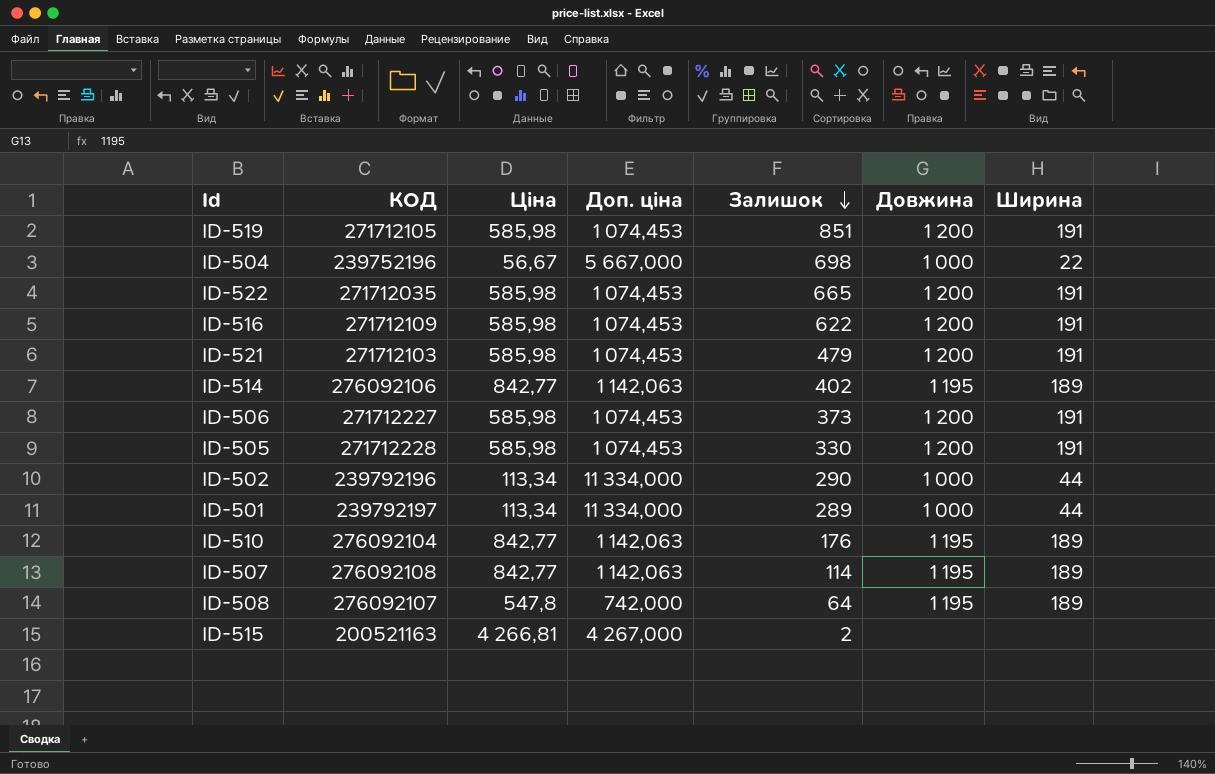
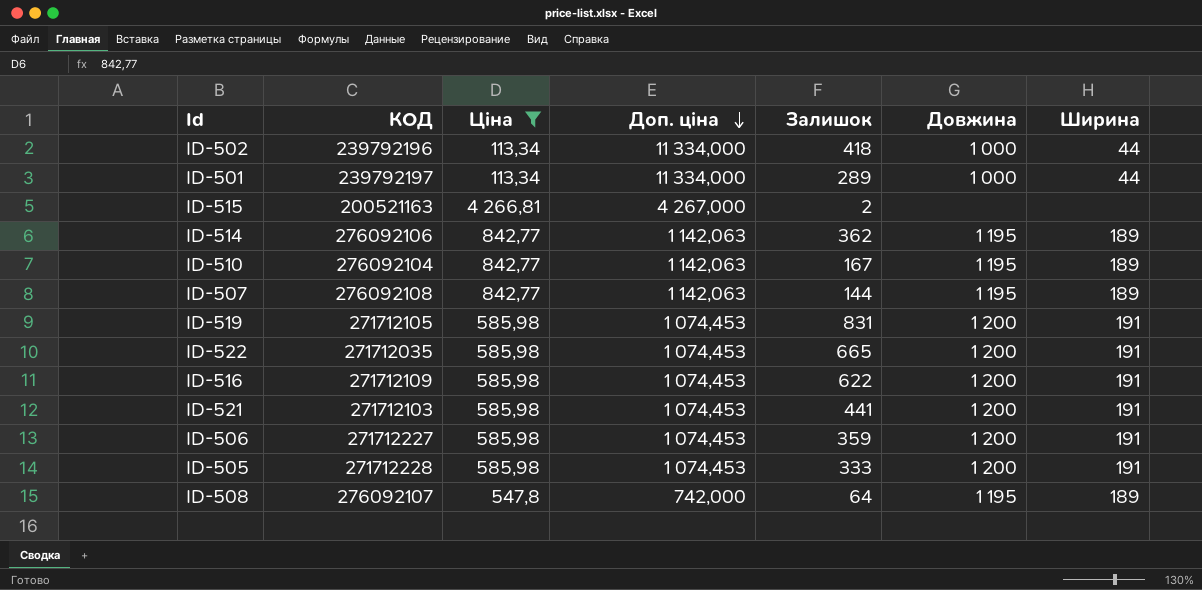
filter: none -> Ціна != 56,67
row order: Залишок descending -> Доп. ціна descending
ID-502 | Залишок: 290 -> 418
ID-514 | Залишок: 402 -> 362
ID-510 | Залишок: 176 -> 167
ID-507 | Залишок: 114 -> 144
ID-519 | Залишок: 851 -> 831
ID-521 | Залишок: 479 -> 441
ID-506 | Залишок: 373 -> 359
ID-505 | Залишок: 330 -> 333

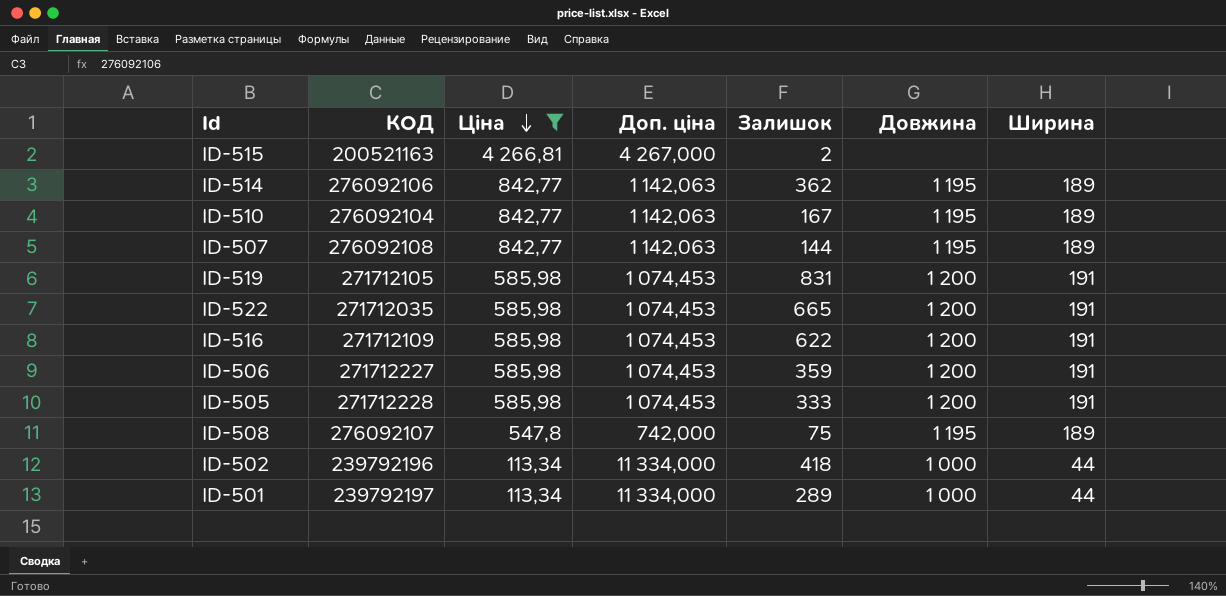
row order: Доп. ціна descending -> Ціна descending
row ID-521: 271712103 | 585,98 | 1 074,453 | 441 | 1 200 | 191 -> none
ID-508 | Залишок: 64 -> 75

